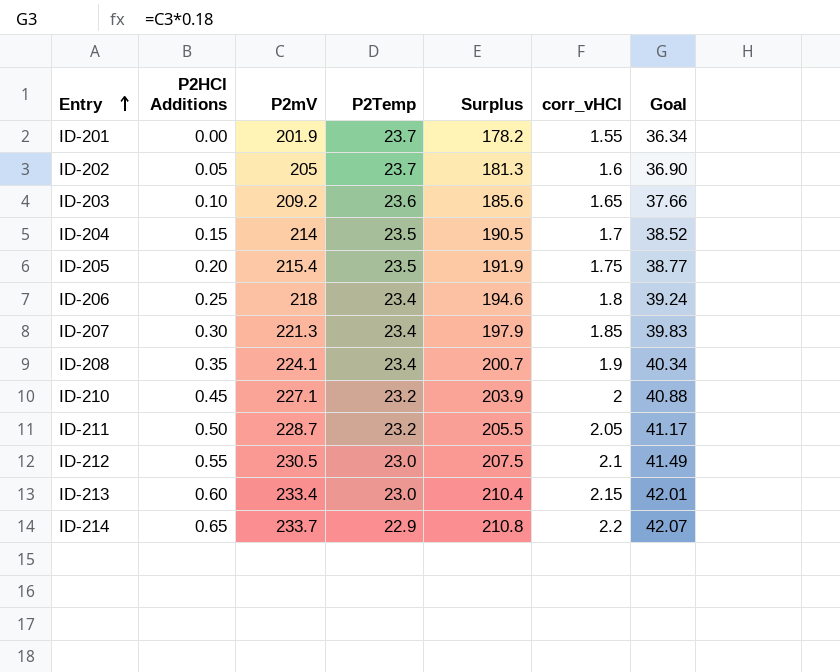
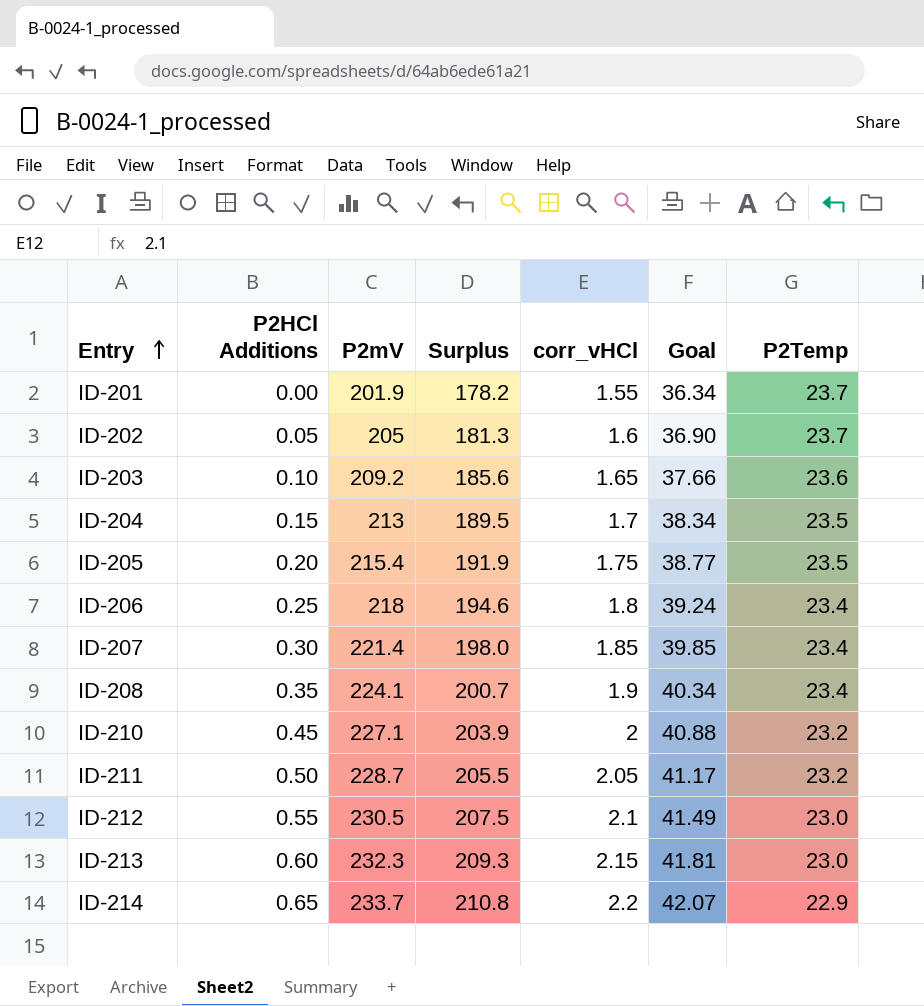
column P2Temp | position: 4 -> 7
ID-204 | P2mV: 214 -> 213
ID-204 | Surplus: 190.5 -> 189.5
ID-204 | Goal: 38.52 -> 38.34
ID-207 | P2mV: 221.3 -> 221.4
ID-207 | Surplus: 197.9 -> 198.0
ID-207 | Goal: 39.83 -> 39.85
ID-213 | P2mV: 233.4 -> 232.3
ID-213 | Surplus: 210.4 -> 209.3
ID-213 | Goal: 42.01 -> 41.81

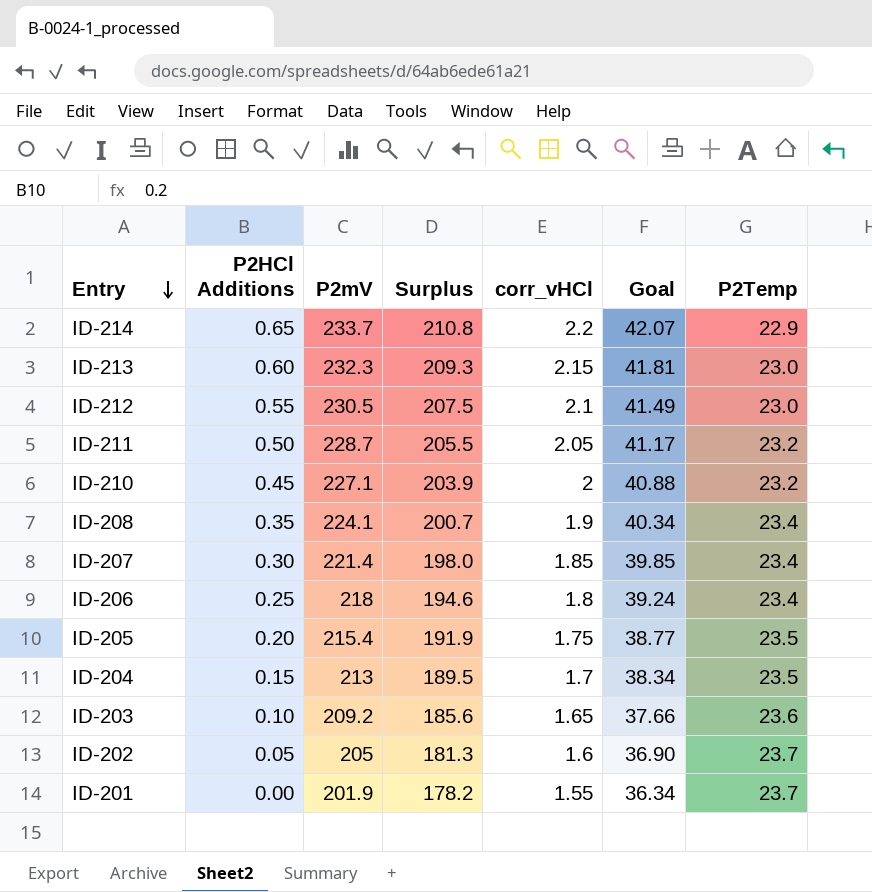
row order: Entry ascending -> Entry descending

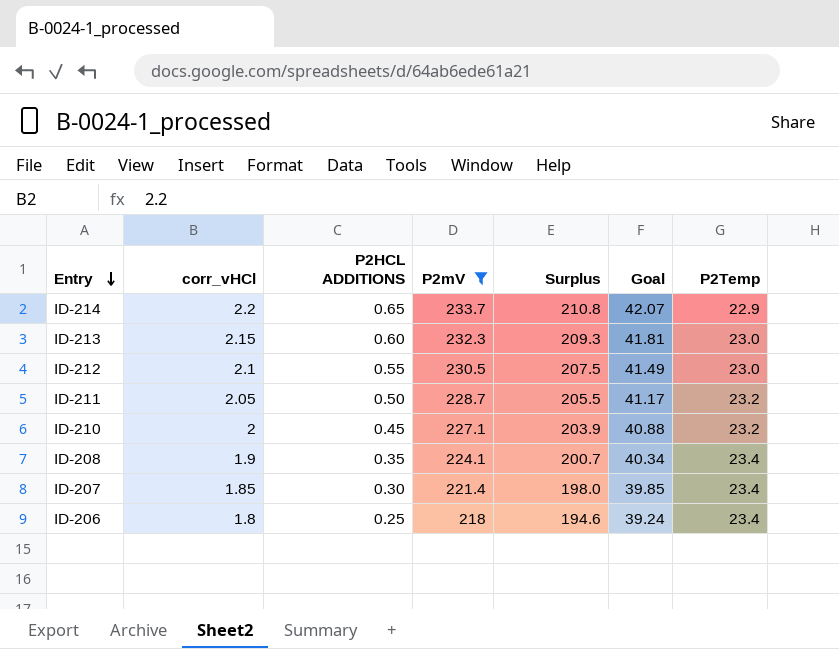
filter: none -> P2mV >= 218
column corr_vHCl | position: 5 -> 2
column name: P2HCl Additions -> P2HCL ADDITIONS

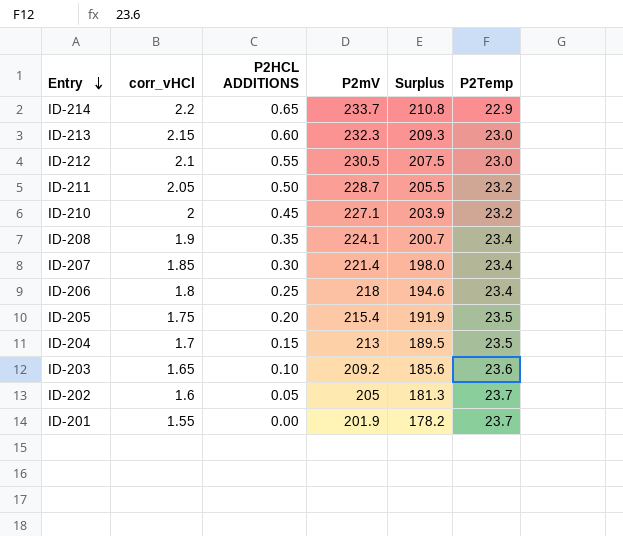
filter: P2mV >= 218 -> none
column Goal | formula: [P2mV] * 0.18 -> none

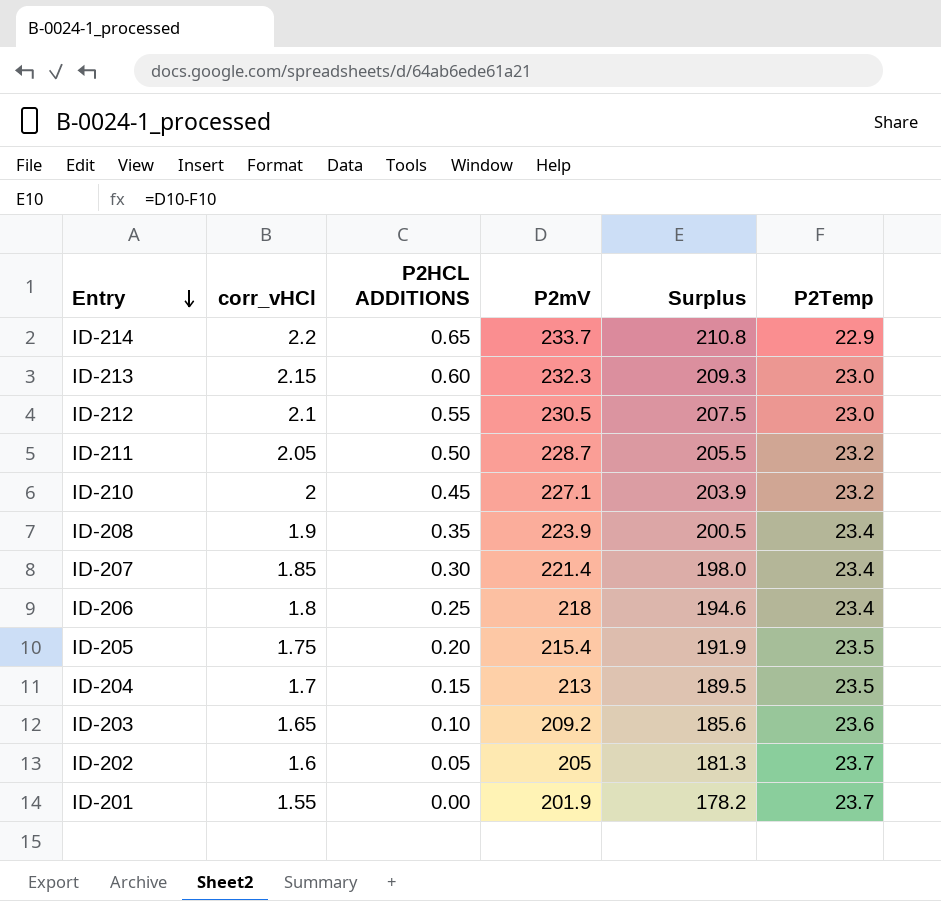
ID-208 | P2mV: 224.1 -> 223.9
ID-208 | Surplus: 200.7 -> 200.5

